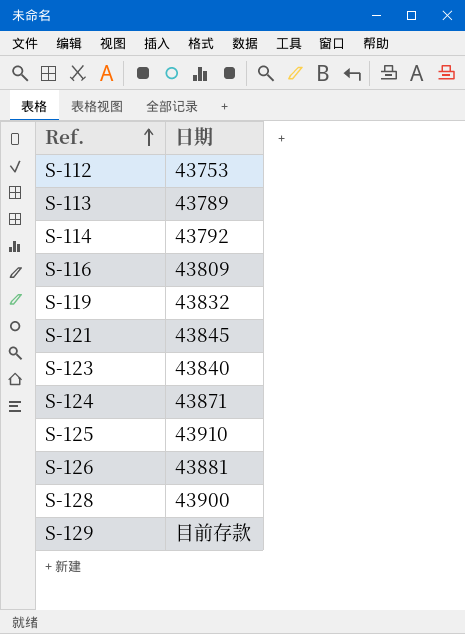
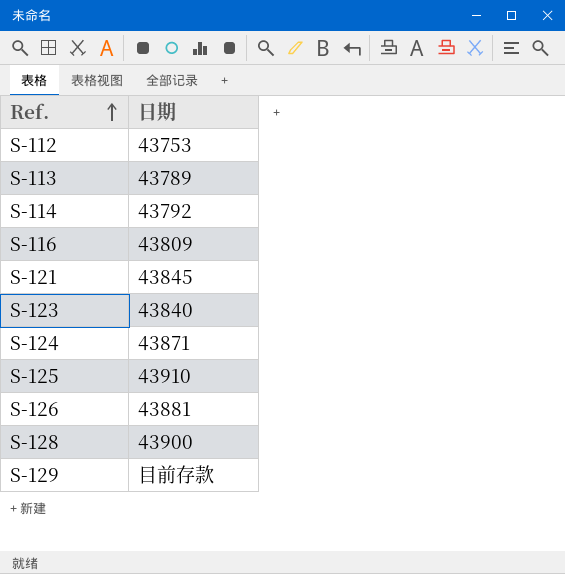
row S-119: 43832 -> none

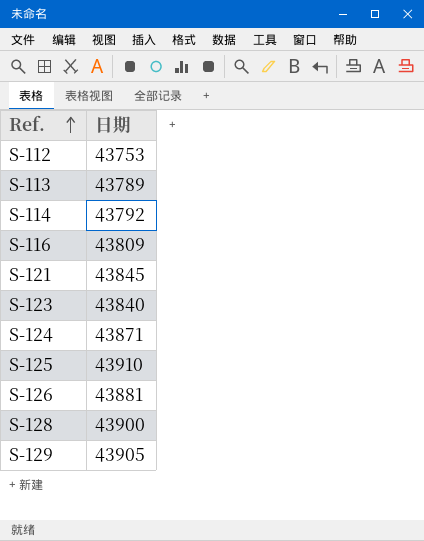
S-129 | 日期: 目前存款 -> 43905

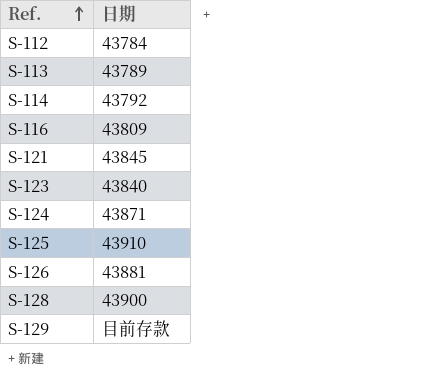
S-112 | 日期: 43753 -> 43784
S-129 | 日期: 43905 -> 目前存款

